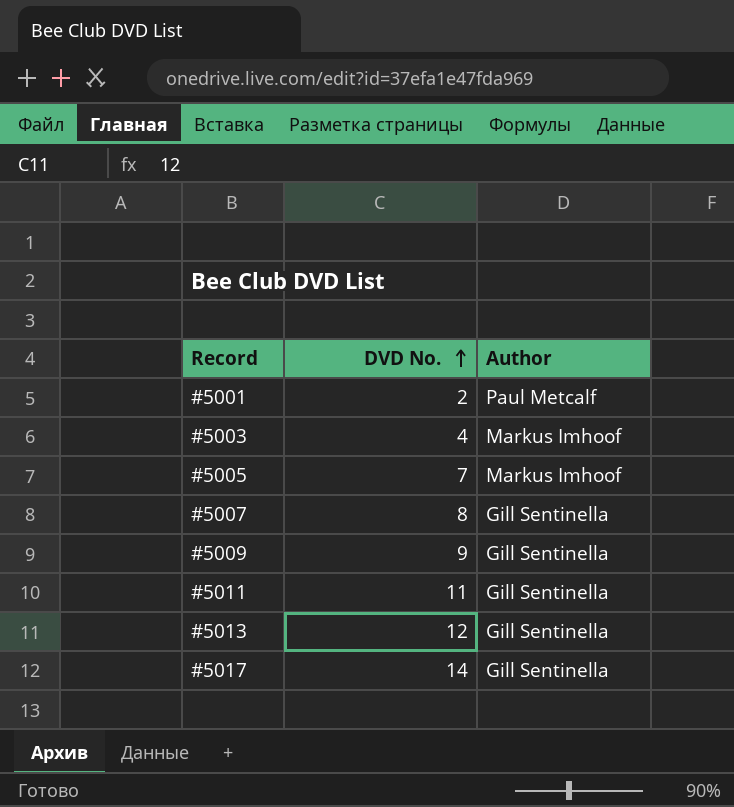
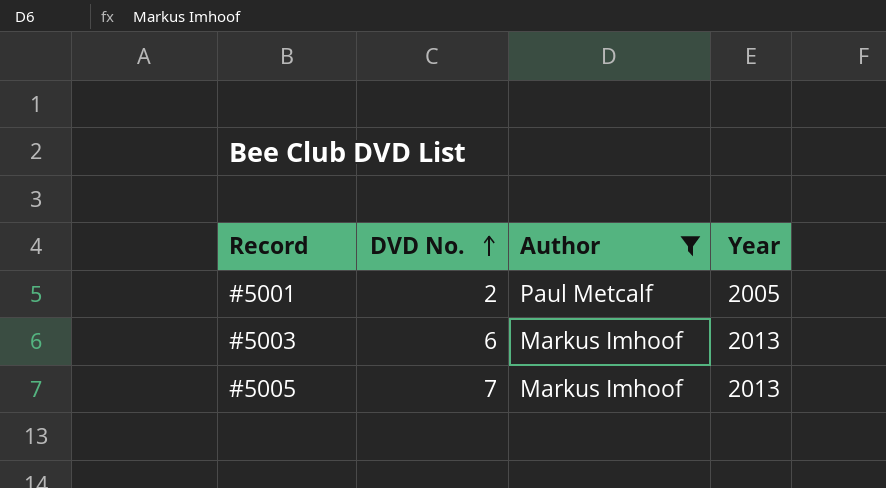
filter: none -> Author != Gill Sentinella
column Year | position: none -> 4
#5003 | DVD No.: 4 -> 6

